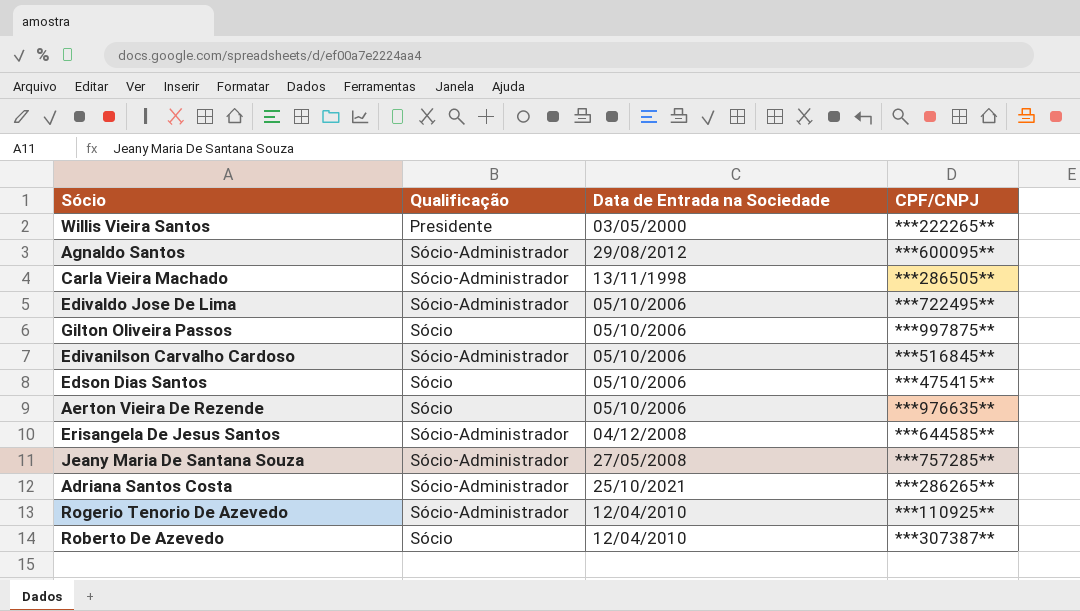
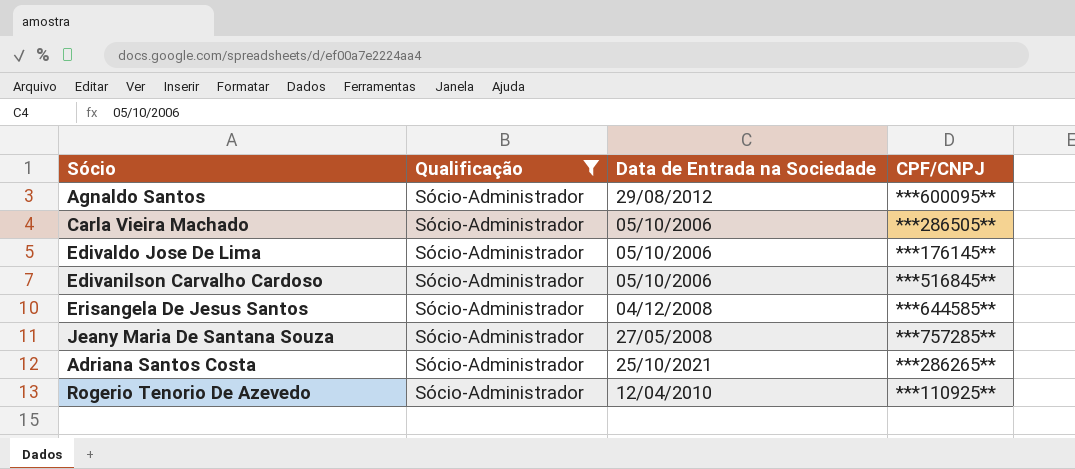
filter: none -> Qualificação = Sócio-Administrador
Carla Vieira Machado | Data de Entrada na Sociedade: 13/11/1998 -> 05/10/2006
Edivaldo Jose De Lima | CPF/CNPJ: ***722495** -> ***176145**

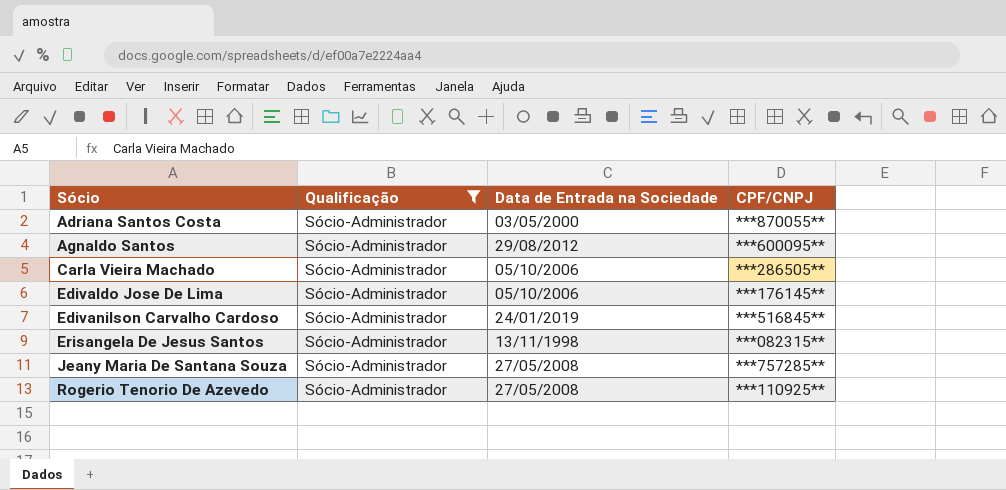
row order: none -> Sócio ascending
Adriana Santos Costa | Data de Entrada na Sociedade: 25/10/2021 -> 03/05/2000
Adriana Santos Costa | CPF/CNPJ: ***286265** -> ***870055**
Edivanilson Carvalho Cardoso | Data de Entrada na Sociedade: 05/10/2006 -> 24/01/2019
Erisangela De Jesus Santos | Data de Entrada na Sociedade: 04/12/2008 -> 13/11/1998
Erisangela De Jesus Santos | CPF/CNPJ: ***644585** -> ***082315**
Rogerio Tenorio De Azevedo | Data de Entrada na Sociedade: 12/04/2010 -> 27/05/2008

